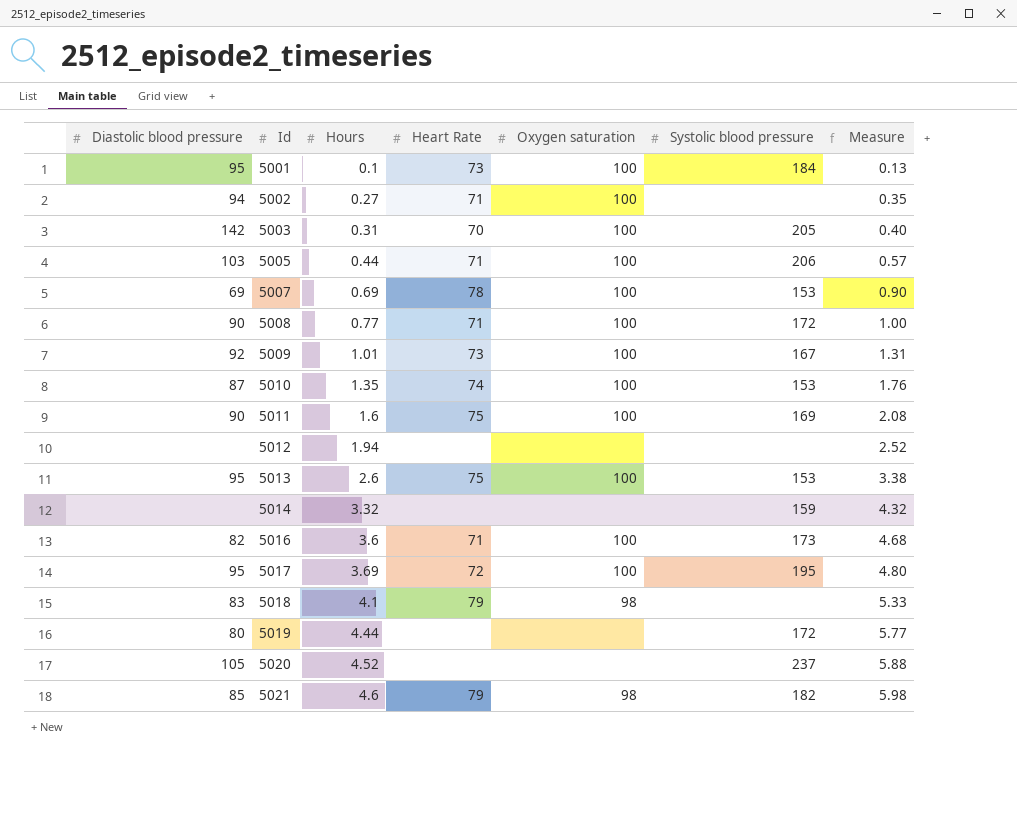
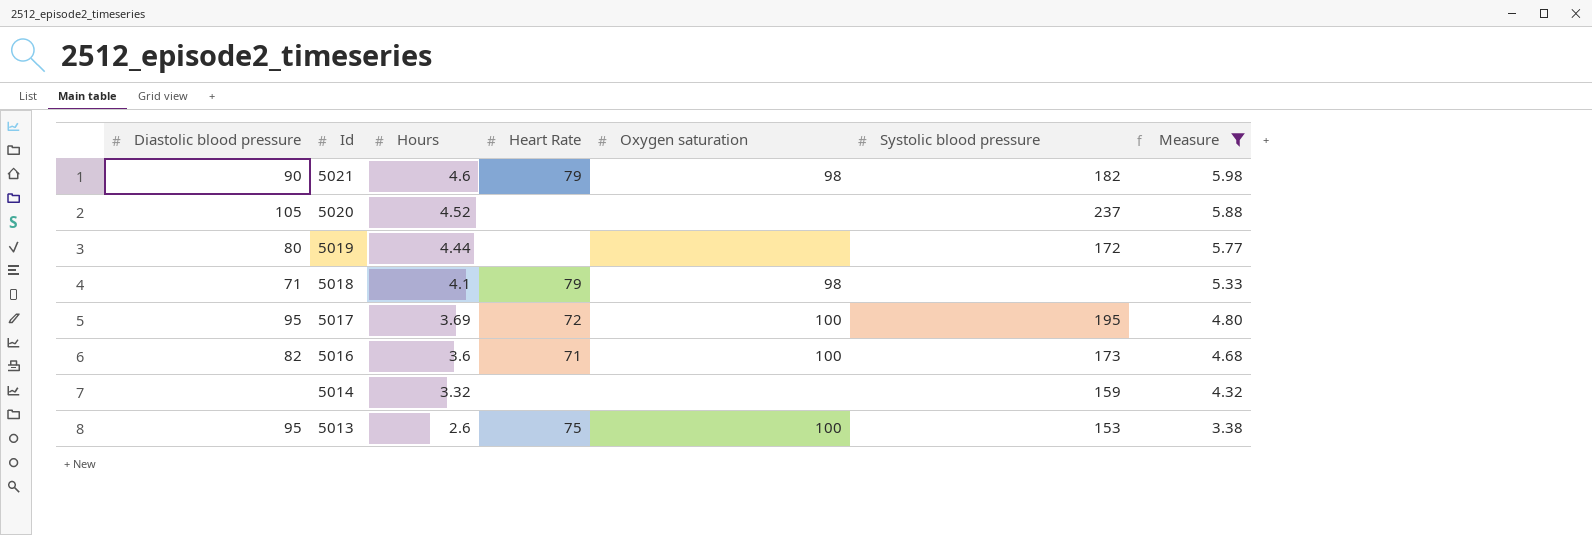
filter: none -> Measure >= 3.38
row order: Id ascending -> Id descending
5021 | Diastolic blood pressure: 85 -> 90
5018 | Diastolic blood pressure: 83 -> 71

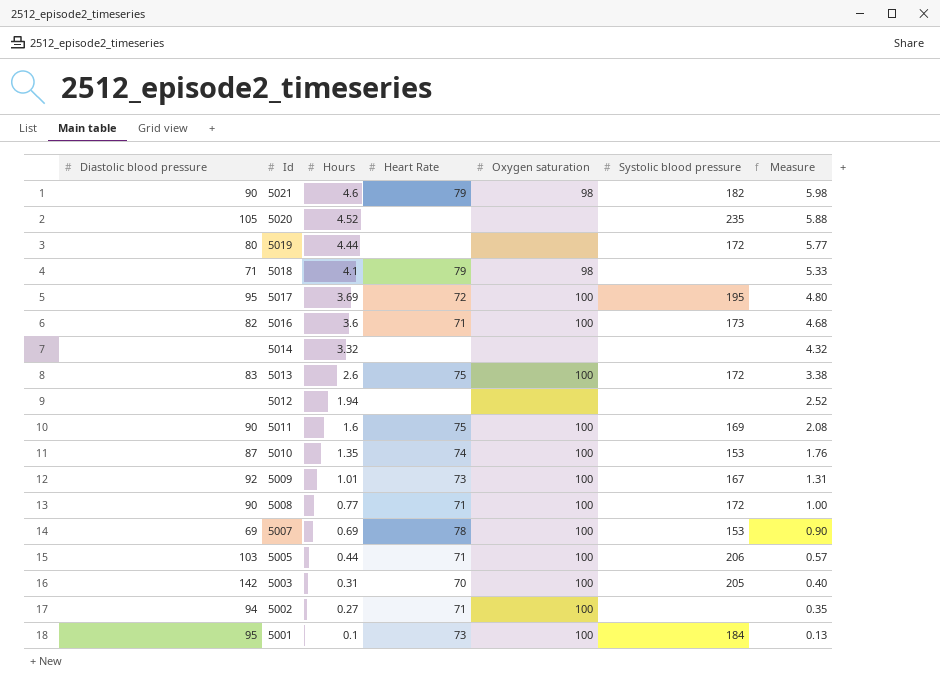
filter: Measure >= 3.38 -> none
5020 | Systolic blood pressure: 237 -> 235
5014 | Systolic blood pressure: 159 -> none
5013 | Diastolic blood pressure: 95 -> 83
5013 | Systolic blood pressure: 153 -> 172

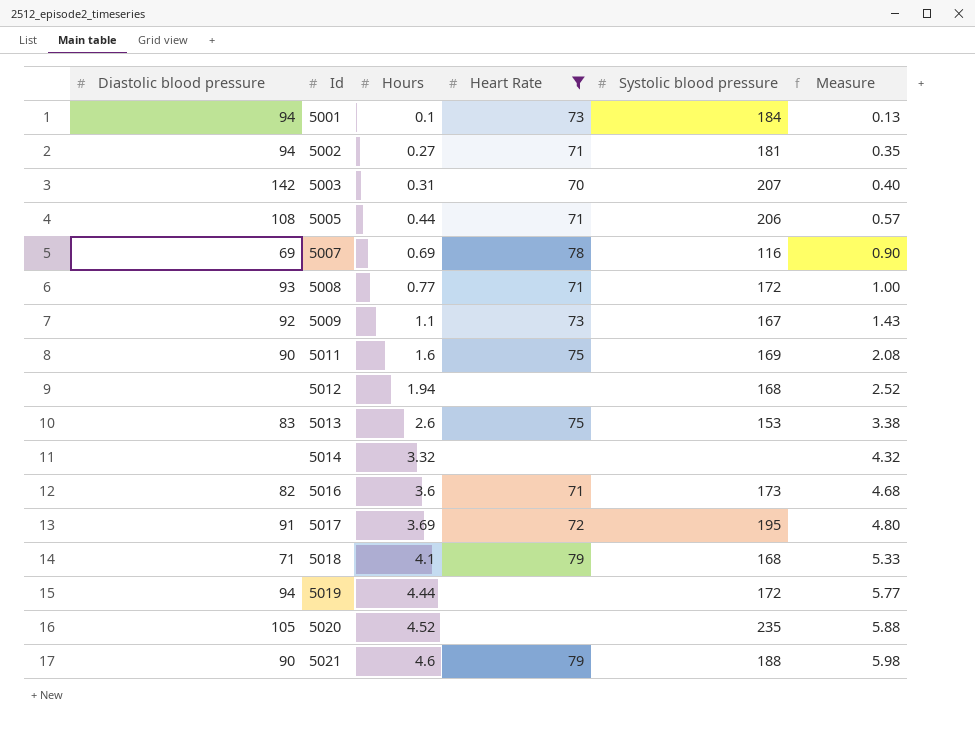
filter: none -> Heart Rate != 74
row order: Id descending -> Id ascending
column Oxygen saturation | position: 5 -> none
5001 | Diastolic blood pressure: 95 -> 94
5002 | Systolic blood pressure: none -> 181
5003 | Systolic blood pressure: 205 -> 207
5005 | Diastolic blood pressure: 103 -> 108
5007 | Systolic blood pressure: 153 -> 116
5008 | Diastolic blood pressure: 90 -> 93
5009 | Hours: 1.01 -> 1.1
5009 | Measure: 1.31 -> 1.43
5012 | Systolic blood pressure: none -> 168
5013 | Systolic blood pressure: 172 -> 153
5017 | Diastolic blood pressure: 95 -> 91
5018 | Systolic blood pressure: none -> 168
5019 | Diastolic blood pressure: 80 -> 94
5021 | Systolic blood pressure: 182 -> 188

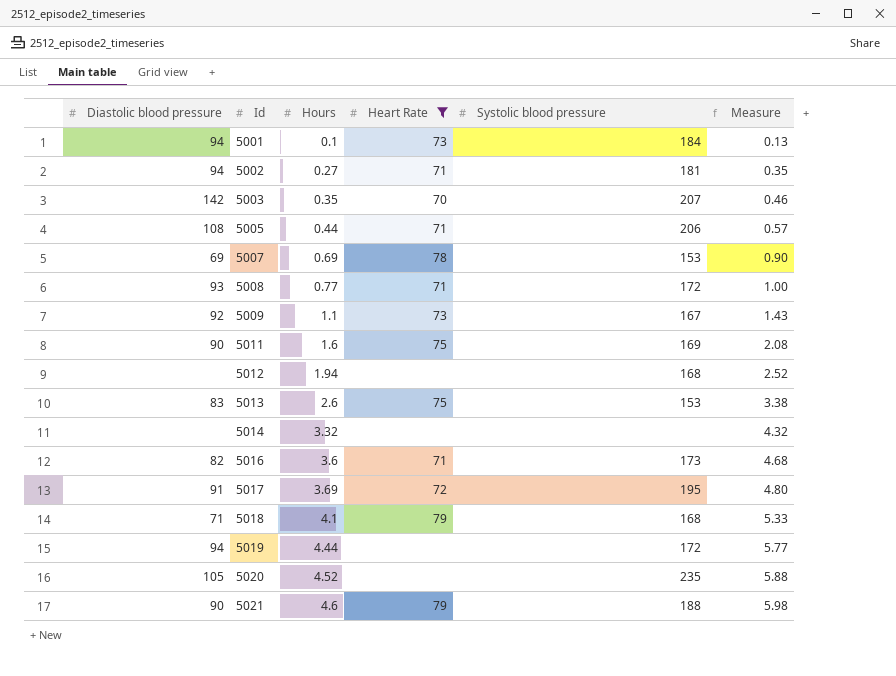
5003 | Hours: 0.31 -> 0.35
5003 | Measure: 0.40 -> 0.46
5007 | Systolic blood pressure: 116 -> 153

